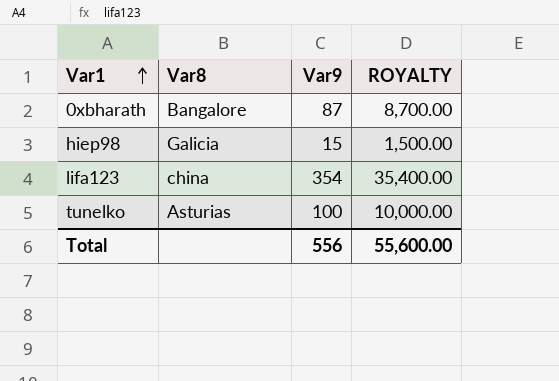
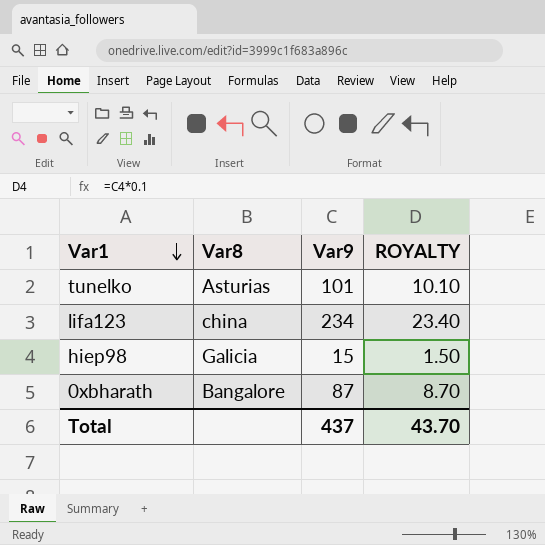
row order: Var1 ascending -> Var1 descending
column ROYALTY | formula: [Var9] * 100 -> [Var9] * 0.1
tunelko | Var9: 100 -> 101
lifa123 | Var9: 354 -> 234
Total | Var9: 556 -> 437
Total | ROYALTY: 55,600.00 -> 43.70

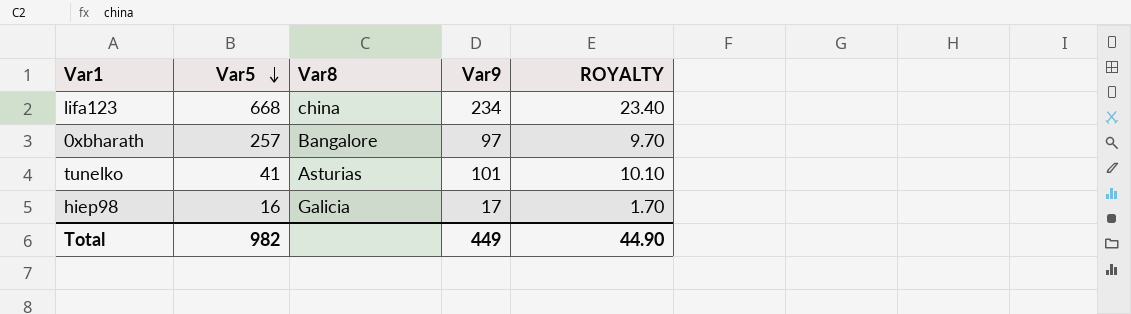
row order: Var1 descending -> Var5 descending
column Var5 | position: none -> 2
0xbharath | Var9: 87 -> 97
0xbharath | ROYALTY: 8.70 -> 9.70
hiep98 | Var9: 15 -> 17
hiep98 | ROYALTY: 1.50 -> 1.70
Total | Var9: 437 -> 449
Total | ROYALTY: 43.70 -> 44.90

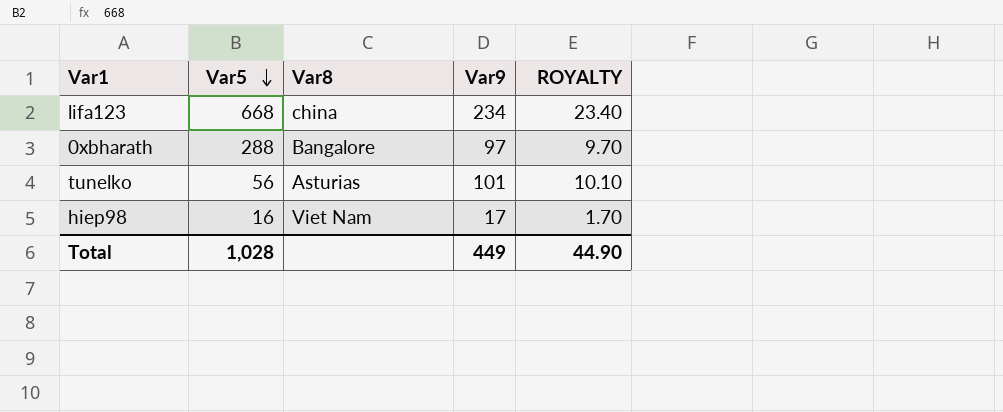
0xbharath | Var5: 257 -> 288
tunelko | Var5: 41 -> 56
hiep98 | Var8: Galicia -> Viet Nam
Total | Var5: 982 -> 1,028

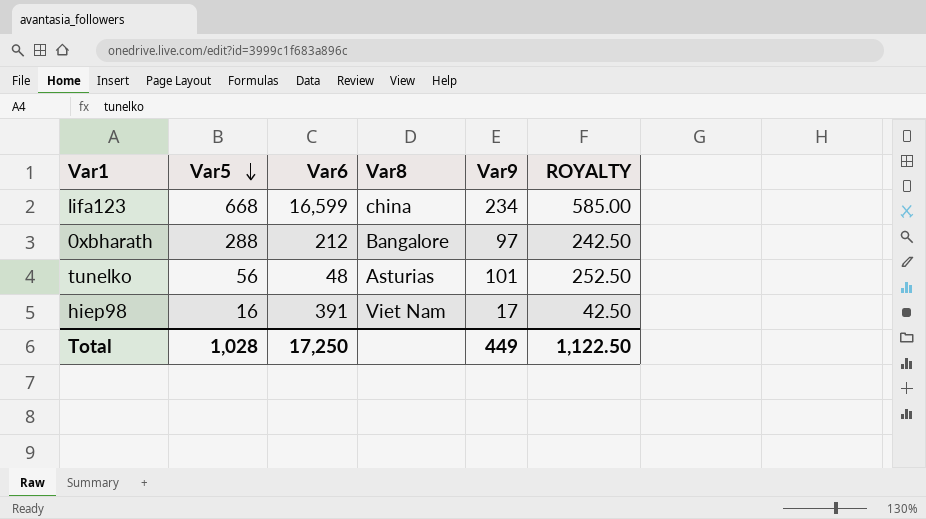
column Var6 | position: none -> 3
column ROYALTY | formula: [Var9] * 0.1 -> [Var9] * 2.5
Total | ROYALTY: 44.90 -> 1,122.50

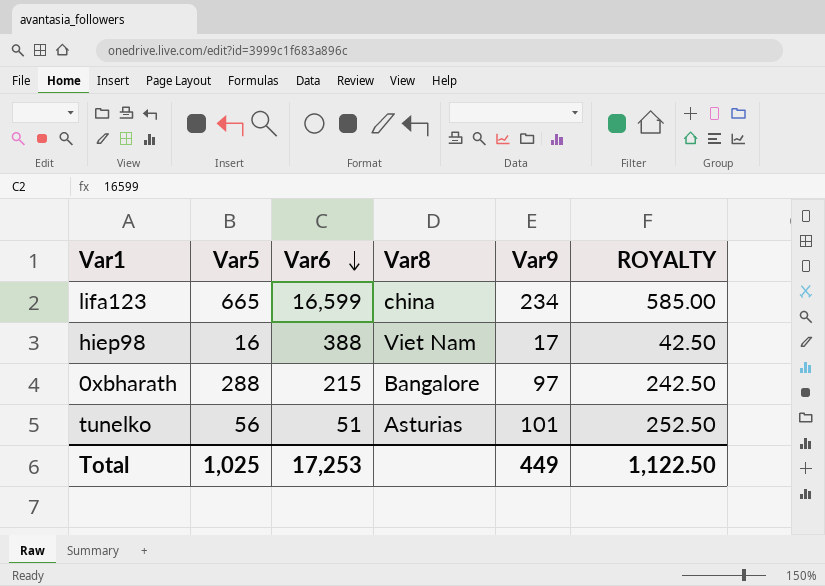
row order: Var5 descending -> Var6 descending
lifa123 | Var5: 668 -> 665
hiep98 | Var6: 391 -> 388
0xbharath | Var6: 212 -> 215
tunelko | Var6: 48 -> 51
Total | Var5: 1,028 -> 1,025
Total | Var6: 17,250 -> 17,253

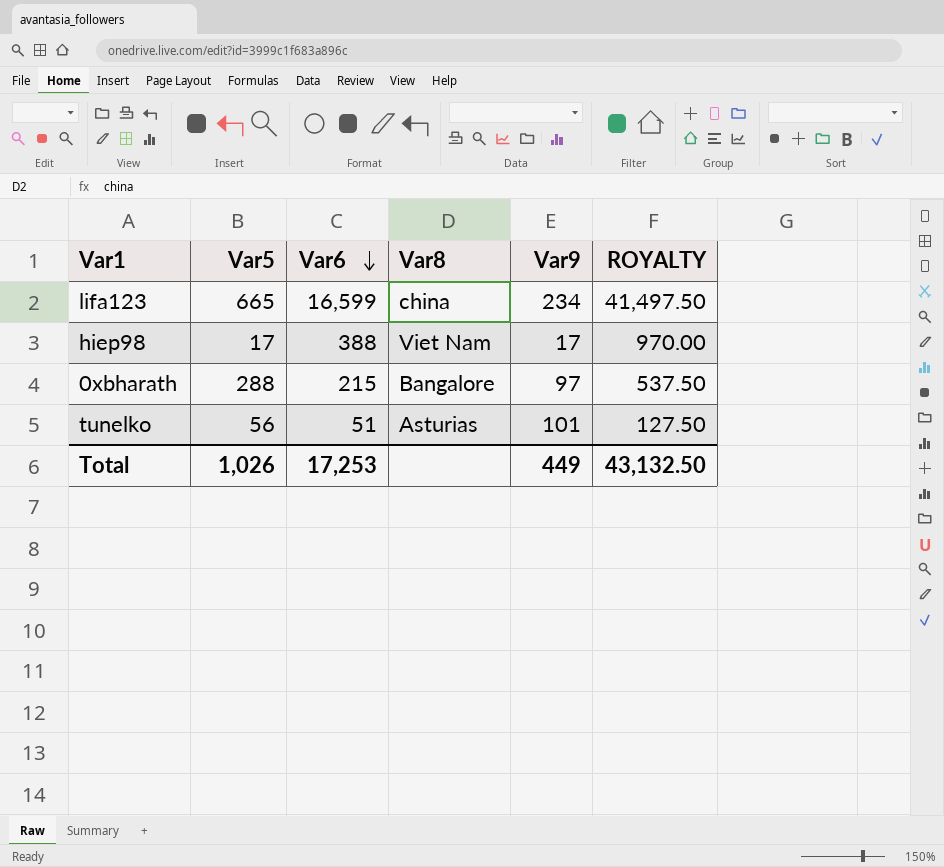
column ROYALTY | formula: [Var9] * 2.5 -> [Var6] * 2.5
hiep98 | Var5: 16 -> 17
Total | Var5: 1,025 -> 1,026
Total | ROYALTY: 1,122.50 -> 43,132.50

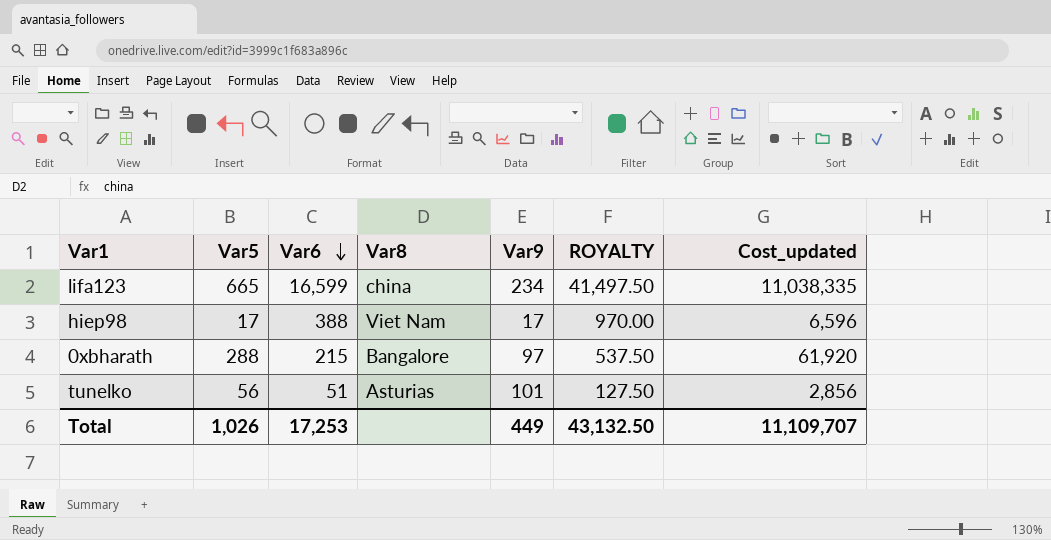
column Cost_updated | formula: none -> [Var5] * [Var6]

